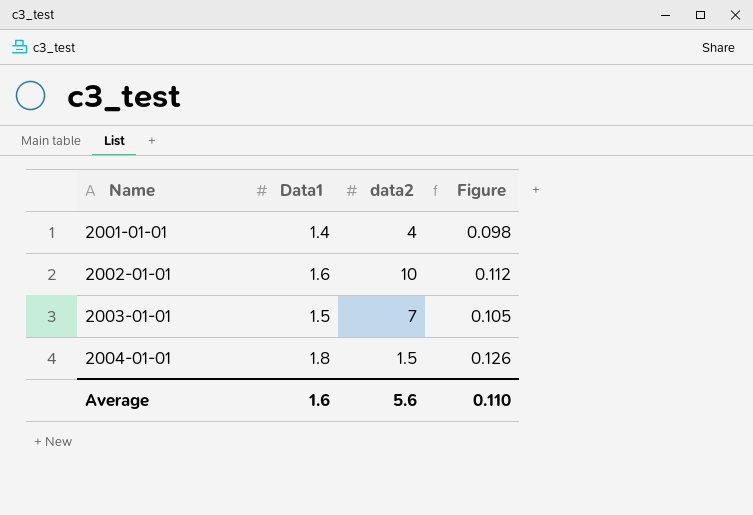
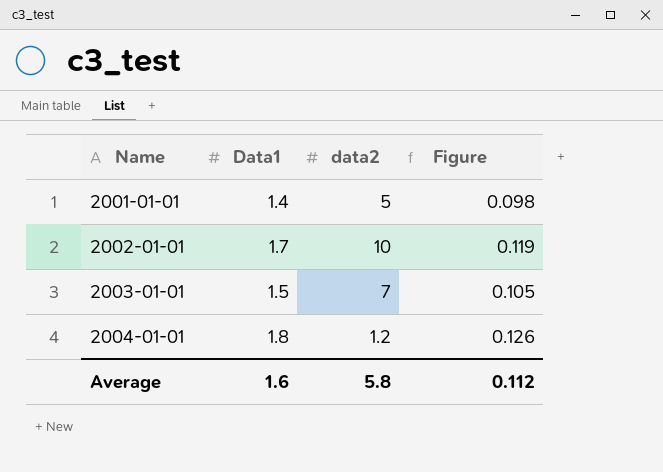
2001-01-01 | data2: 4 -> 5
2002-01-01 | Data1: 1.6 -> 1.7
2002-01-01 | Figure: 0.112 -> 0.119
2004-01-01 | data2: 1.5 -> 1.2
Average | data2: 5.6 -> 5.8
Average | Figure: 0.110 -> 0.112

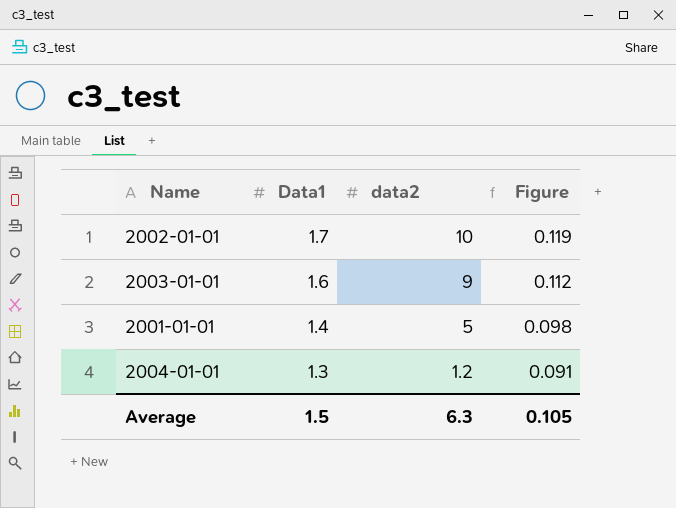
row order: Name ascending -> Data1 descending
2003-01-01 | Data1: 1.5 -> 1.6
2003-01-01 | data2: 7 -> 9
2003-01-01 | Figure: 0.105 -> 0.112
2004-01-01 | Data1: 1.8 -> 1.3
2004-01-01 | Figure: 0.126 -> 0.091
Average | Data1: 1.6 -> 1.5
Average | data2: 5.8 -> 6.3
Average | Figure: 0.112 -> 0.105

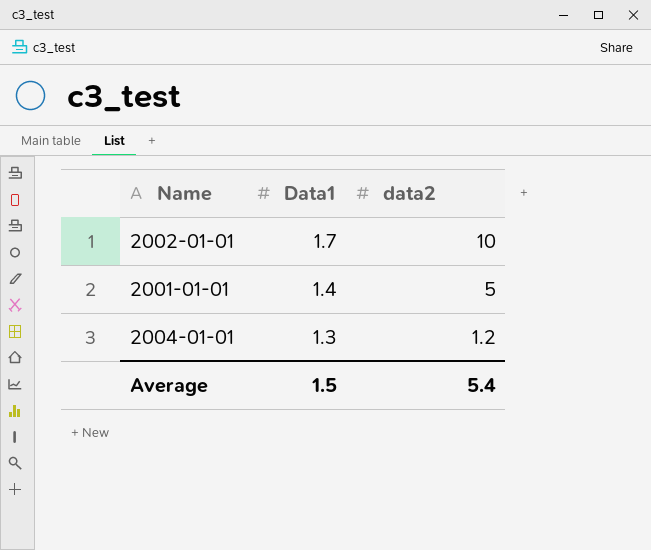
column Figure | formula: [Data1] * 0.07 -> none
row 2003-01-01: 1.6 | 9 | 0.112 -> none
Average | data2: 6.3 -> 5.4

